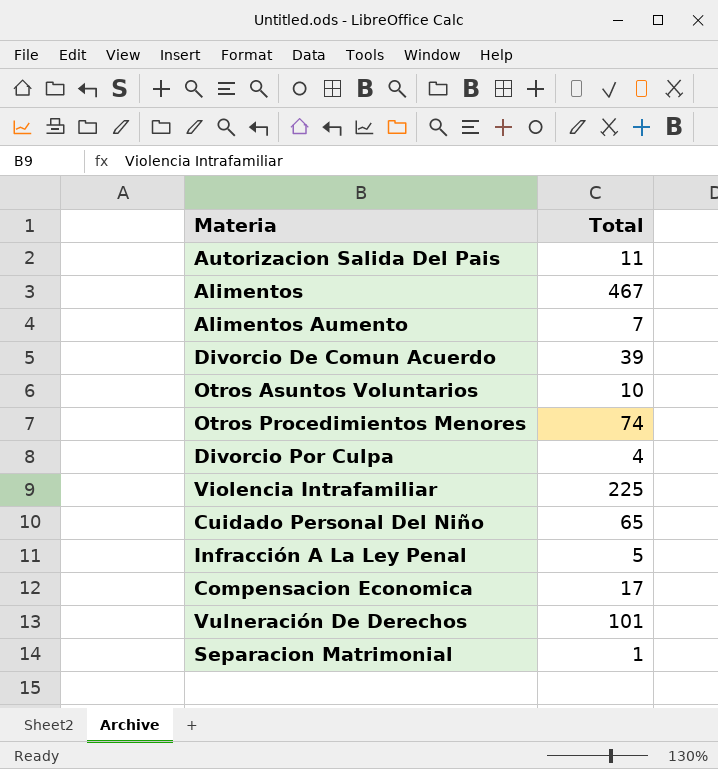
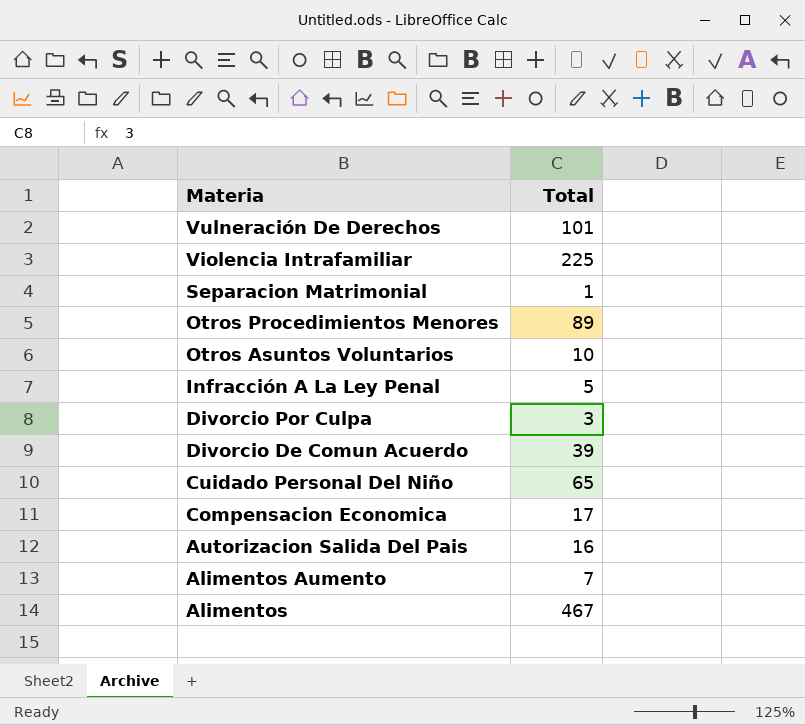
row order: none -> Materia descending
Otros Procedimientos Menores | Total: 74 -> 89
Divorcio Por Culpa | Total: 4 -> 3
Autorizacion Salida Del Pais | Total: 11 -> 16

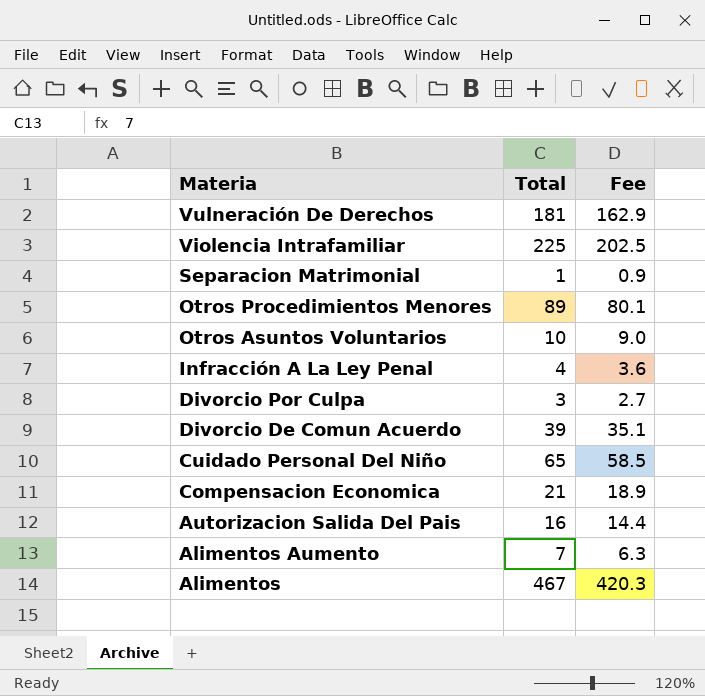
column Fee | formula: none -> [Total] * 0.9
Vulneración De Derechos | Total: 101 -> 181
Infracción A La Ley Penal | Total: 5 -> 4
Compensacion Economica | Total: 17 -> 21

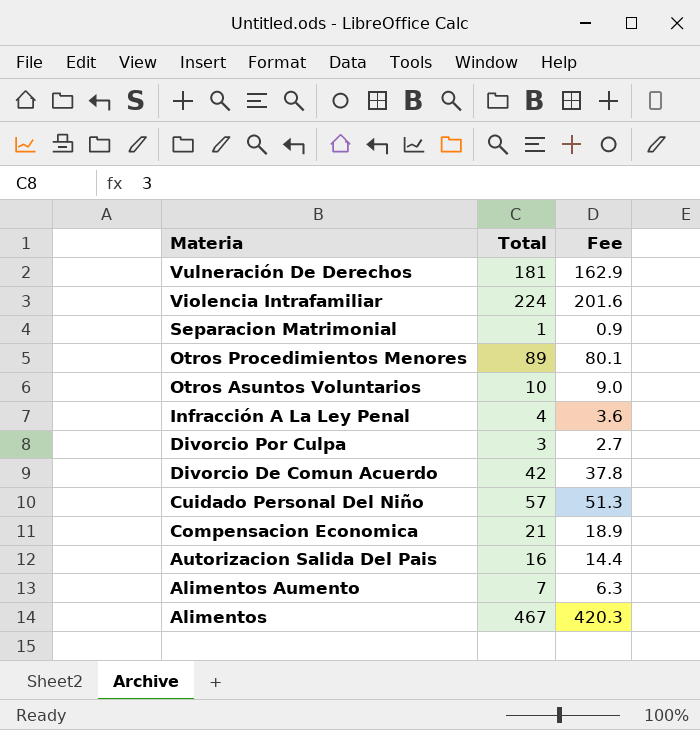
Violencia Intrafamiliar | Total: 225 -> 224
Violencia Intrafamiliar | Fee: 202.5 -> 201.6
Divorcio De Comun Acuerdo | Total: 39 -> 42
Divorcio De Comun Acuerdo | Fee: 35.1 -> 37.8
Cuidado Personal Del Niño | Total: 65 -> 57
Cuidado Personal Del Niño | Fee: 58.5 -> 51.3

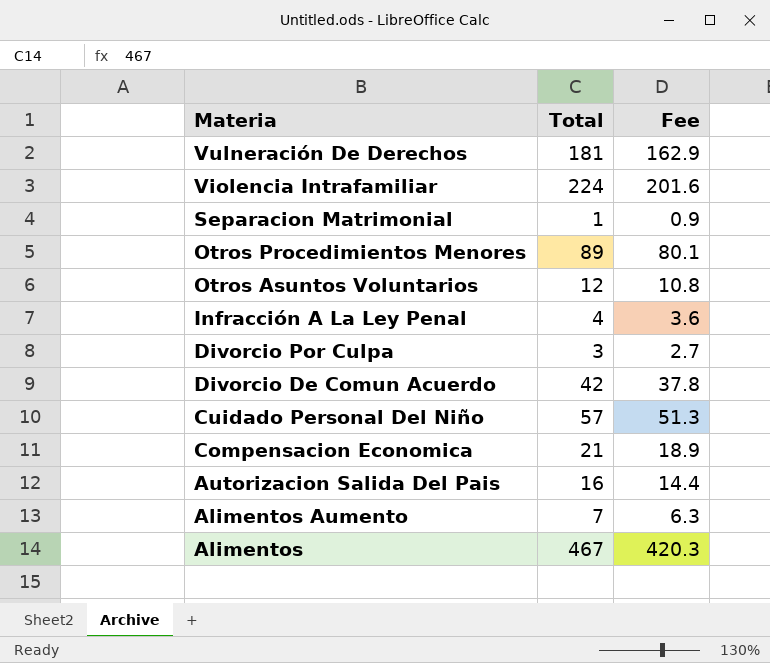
Otros Asuntos Voluntarios | Total: 10 -> 12
Otros Asuntos Voluntarios | Fee: 9.0 -> 10.8

